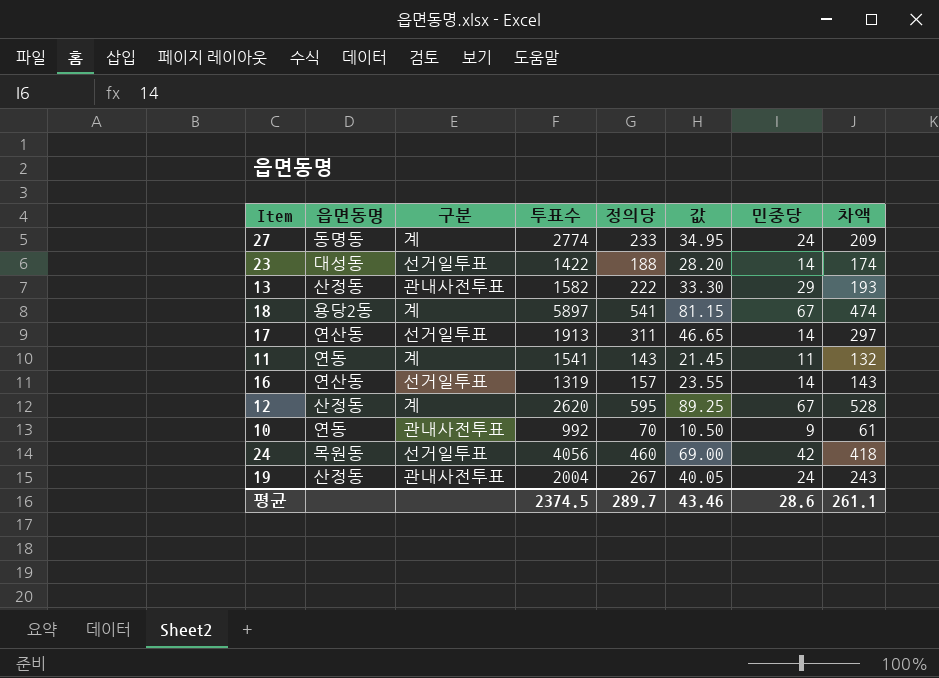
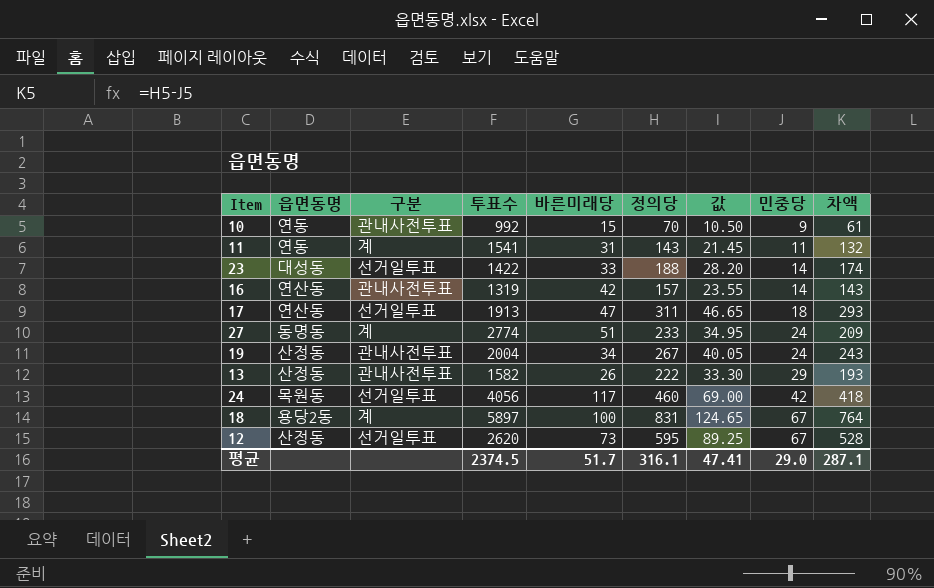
row order: none -> 민중당 ascending
column 바른미래당 | position: none -> 5
16 | 구분: 선거일투표 -> 관내사전투표
17 | 민중당: 14 -> 18
17 | 차액: 297 -> 293
18 | 정의당: 541 -> 831
18 | 값: 81.15 -> 124.65
18 | 차액: 474 -> 764
12 | 구분: 계 -> 선거일투표
평균 | 정의당: 289.7 -> 316.1
평균 | 값: 43.46 -> 47.41
평균 | 민중당: 28.6 -> 29.0
평균 | 차액: 261.1 -> 287.1

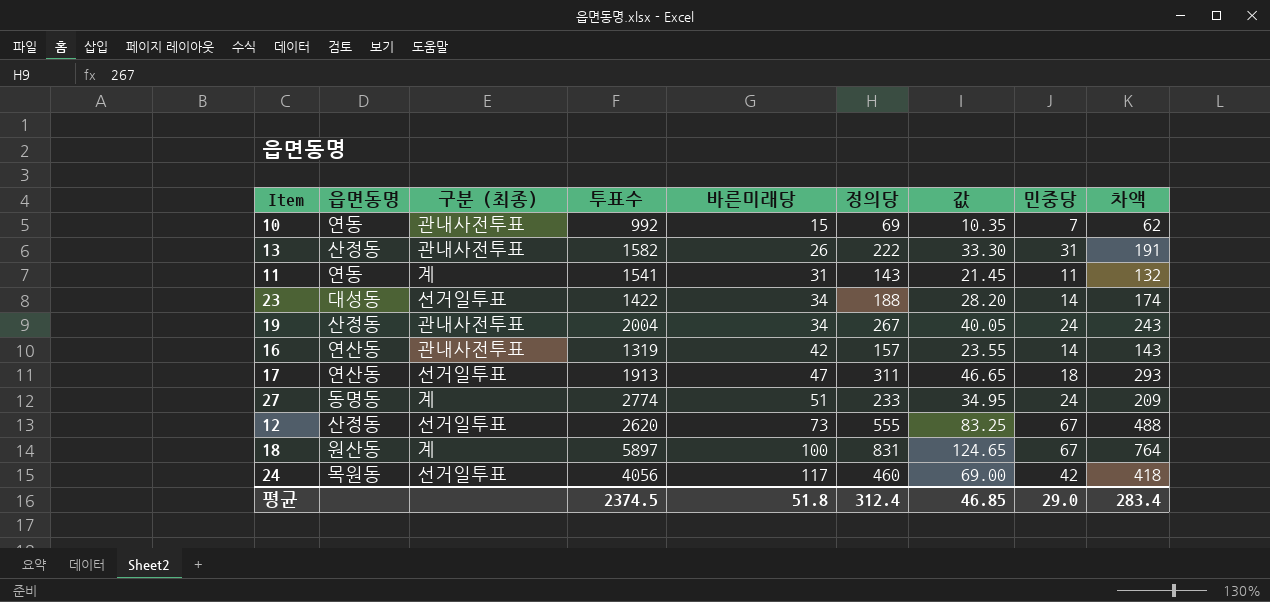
row order: 민중당 ascending -> 바른미래당 ascending
column name: 구분 -> 구분 (최종)
10 | 정의당: 70 -> 69
10 | 값: 10.50 -> 10.35
10 | 민중당: 9 -> 7
10 | 차액: 61 -> 62
13 | 민중당: 29 -> 31
13 | 차액: 193 -> 191
23 | 바른미래당: 33 -> 34
12 | 정의당: 595 -> 555
12 | 값: 89.25 -> 83.25
12 | 차액: 528 -> 488
18 | 읍면동명: 용당2동 -> 원산동
평균 | 바른미래당: 51.7 -> 51.8
평균 | 정의당: 316.1 -> 312.4
평균 | 값: 47.41 -> 46.85
평균 | 차액: 287.1 -> 283.4

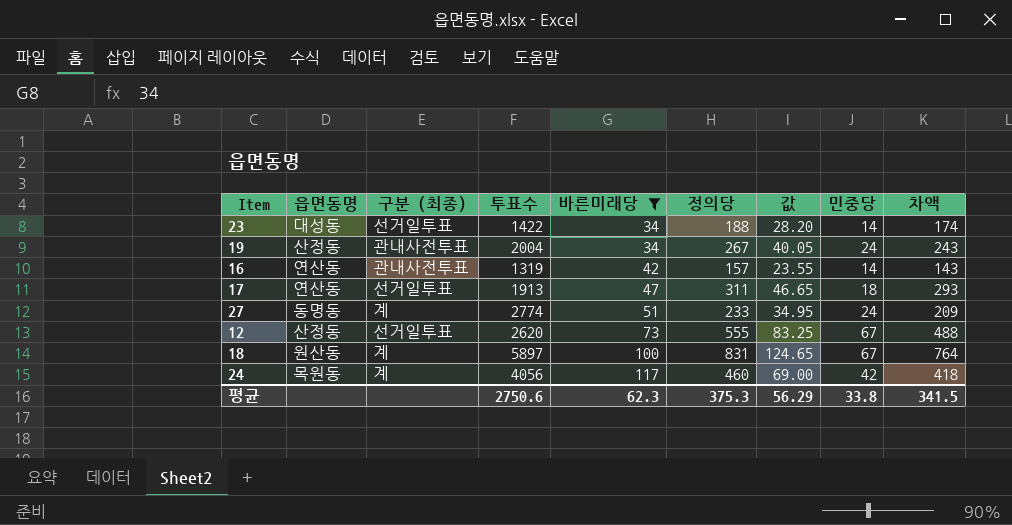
filter: none -> 바른미래당 >= 34
24 | 구분 (최종): 선거일투표 -> 계
평균 | 투표수: 2374.5 -> 2750.6
평균 | 바른미래당: 51.8 -> 62.3
평균 | 정의당: 312.4 -> 375.3
평균 | 값: 46.85 -> 56.29
평균 | 민중당: 29.0 -> 33.8
평균 | 차액: 283.4 -> 341.5

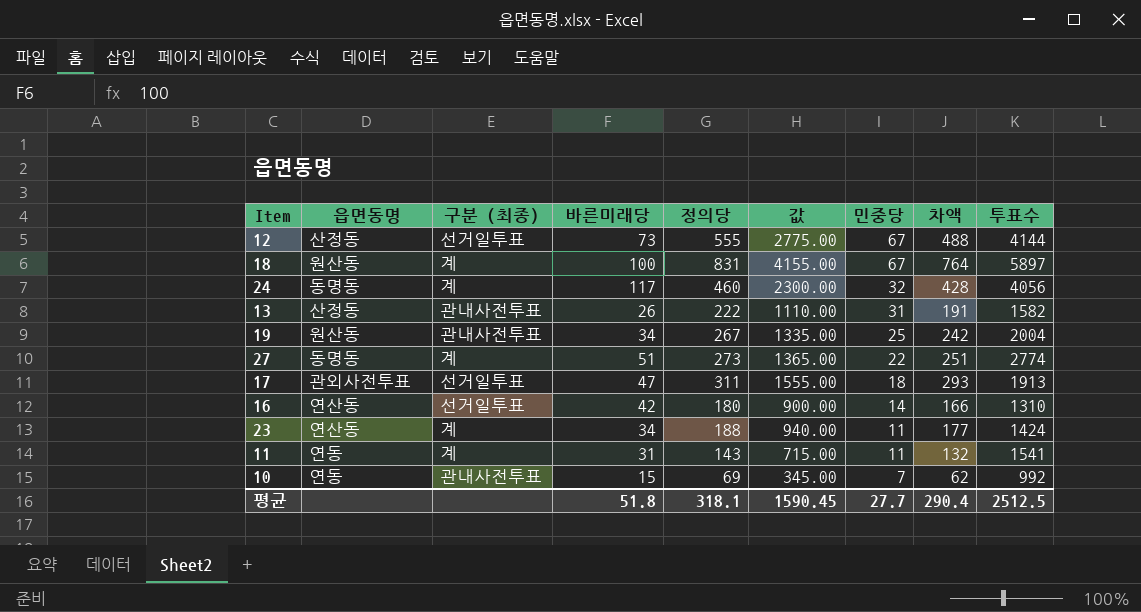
filter: 바른미래당 >= 34 -> none
row order: 바른미래당 ascending -> 민중당 descending
column 값 | formula: [정의당] * 0.15 -> [정의당] * 5
column 투표수 | position: 4 -> 9
12 | 투표수: 2620 -> 4144
24 | 읍면동명: 목원동 -> 동명동
24 | 민중당: 42 -> 32
24 | 차액: 418 -> 428
19 | 읍면동명: 산정동 -> 원산동
19 | 민중당: 24 -> 25
19 | 차액: 243 -> 242
27 | 정의당: 233 -> 273
27 | 민중당: 24 -> 22
27 | 차액: 209 -> 251
17 | 읍면동명: 연산동 -> 관외사전투표
16 | 구분 (최종): 관내사전투표 -> 선거일투표
16 | 정의당: 157 -> 180
16 | 차액: 143 -> 166
16 | 투표수: 1319 -> 1310
23 | 읍면동명: 대성동 -> 연산동
23 | 구분 (최종): 선거일투표 -> 계
23 | 민중당: 14 -> 11
23 | 차액: 174 -> 177
23 | 투표수: 1422 -> 1424
평균 | 바른미래당: 62.3 -> 51.8
평균 | 정의당: 375.3 -> 318.1
평균 | 값: 56.29 -> 1590.45
평균 | 민중당: 33.8 -> 27.7
평균 | 차액: 341.5 -> 290.4
평균 | 투표수: 2750.6 -> 2512.5

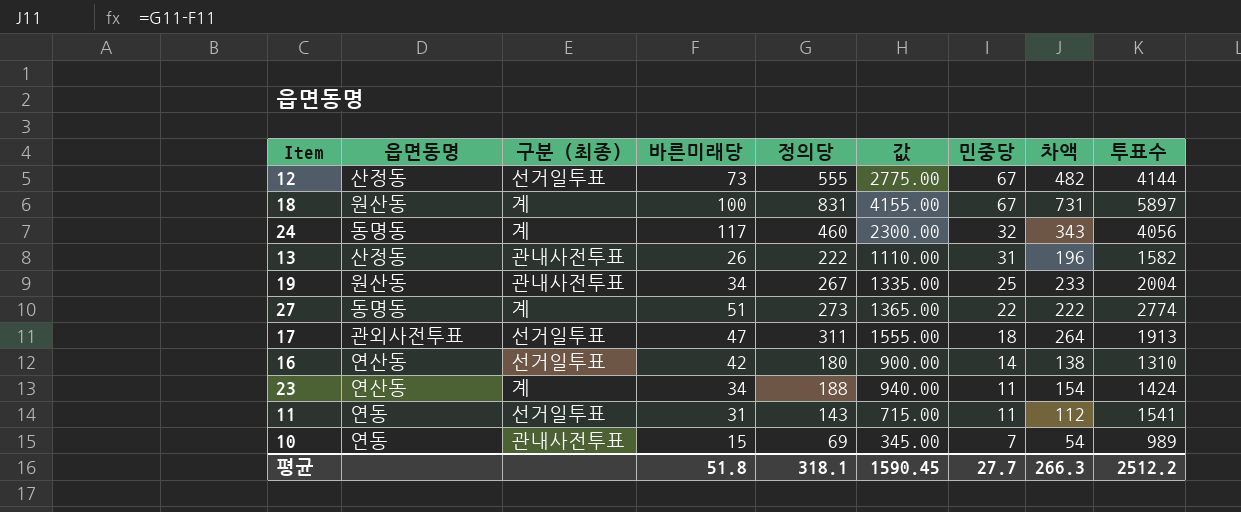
column 차액 | formula: [정의당] - [민중당] -> [정의당] - [바른미래당]
11 | 구분 (최종): 계 -> 선거일투표
10 | 투표수: 992 -> 989
평균 | 차액: 290.4 -> 266.3
평균 | 투표수: 2512.5 -> 2512.2

